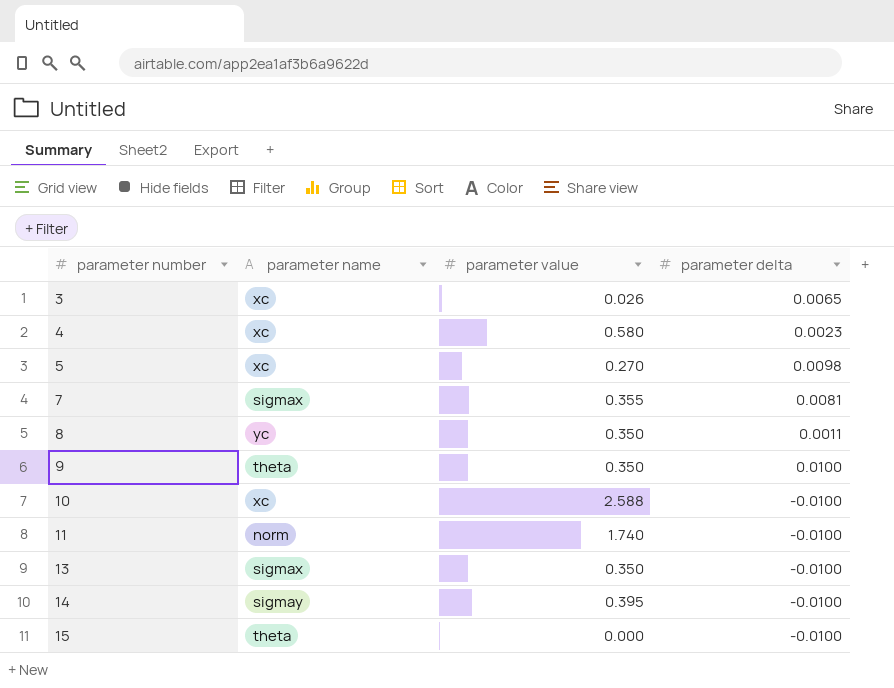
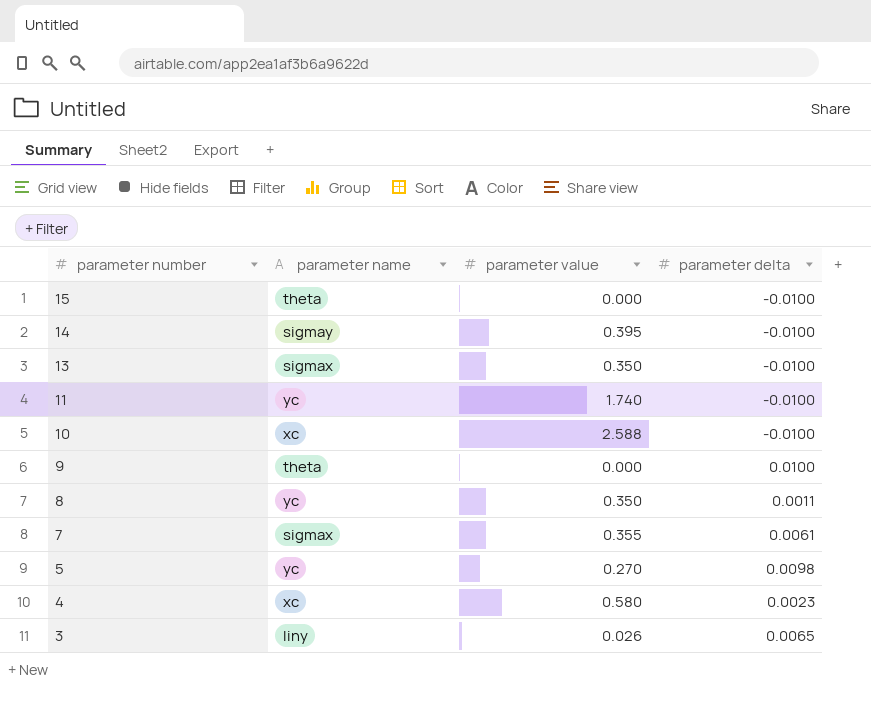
row order: parameter number ascending -> parameter number descending
11 | parameter name: norm -> yc
9 | parameter value: 0.350 -> 0.000
7 | parameter delta: 0.0081 -> 0.0061
5 | parameter name: xc -> yc
3 | parameter name: xc -> liny

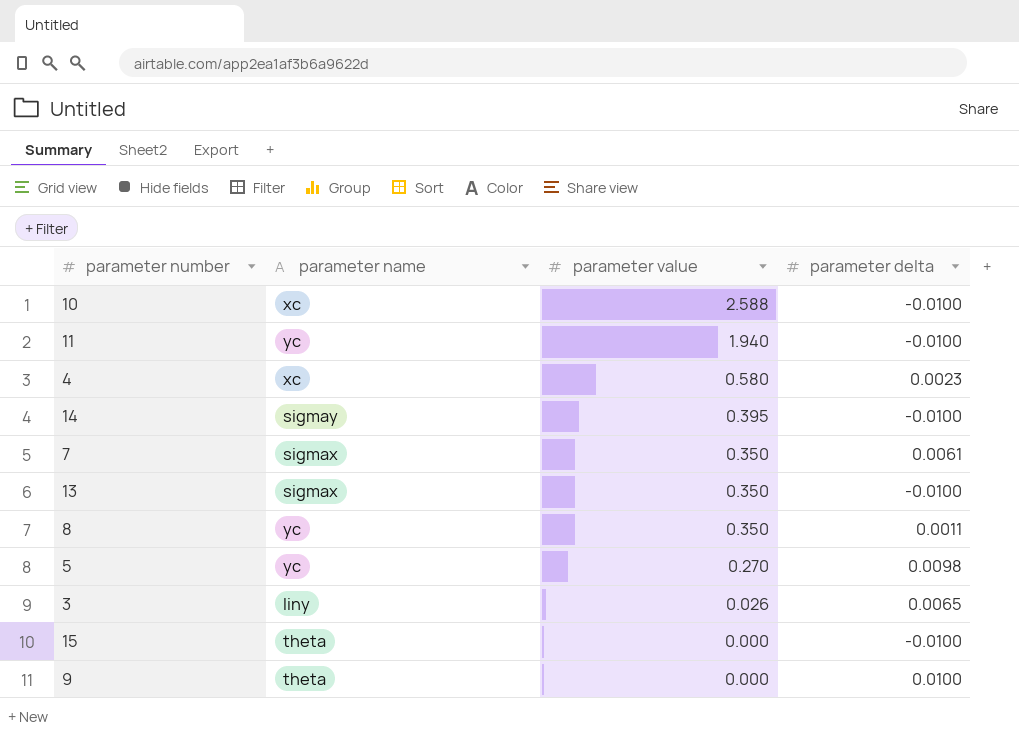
row order: parameter number descending -> parameter value descending
11 | parameter value: 1.740 -> 1.940
7 | parameter value: 0.355 -> 0.350

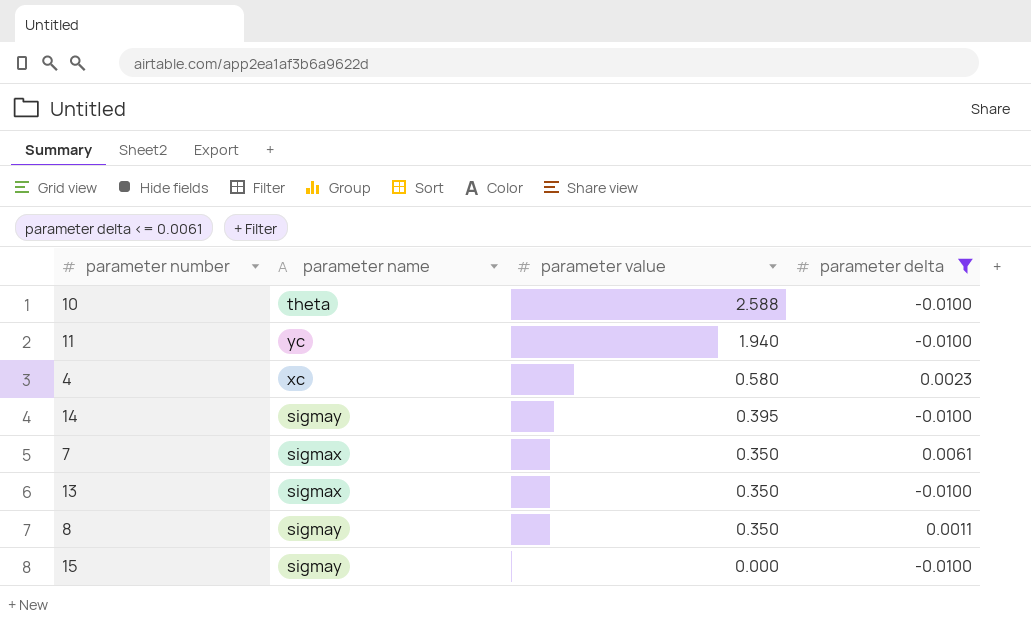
filter: none -> parameter delta <= 0.0061
10 | parameter name: xc -> theta
8 | parameter name: yc -> sigmay
15 | parameter name: theta -> sigmay

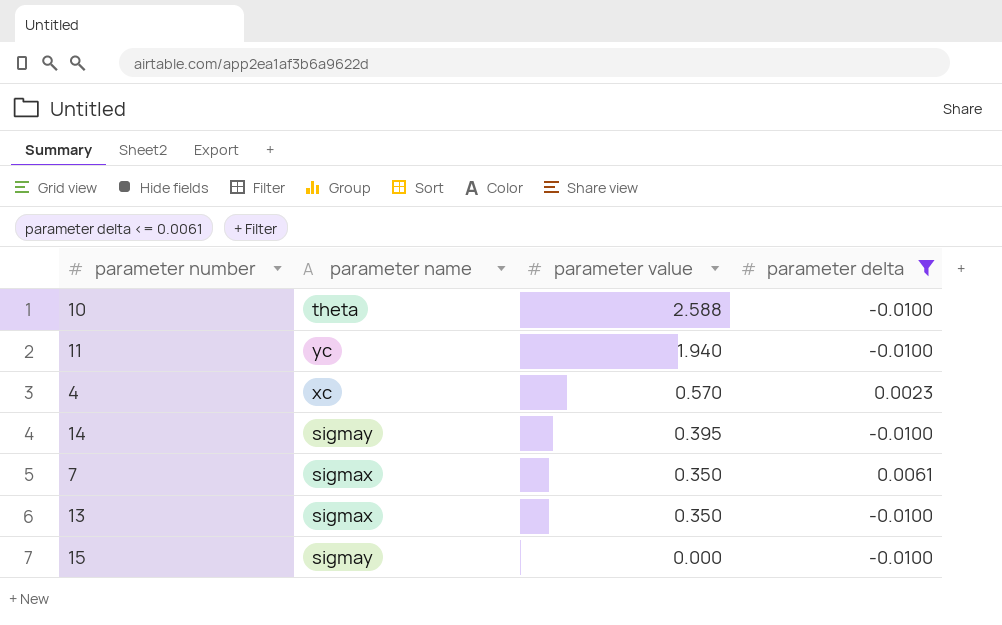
row 8: sigmay | 0.350 | 0.0011 -> none
4 | parameter value: 0.580 -> 0.570

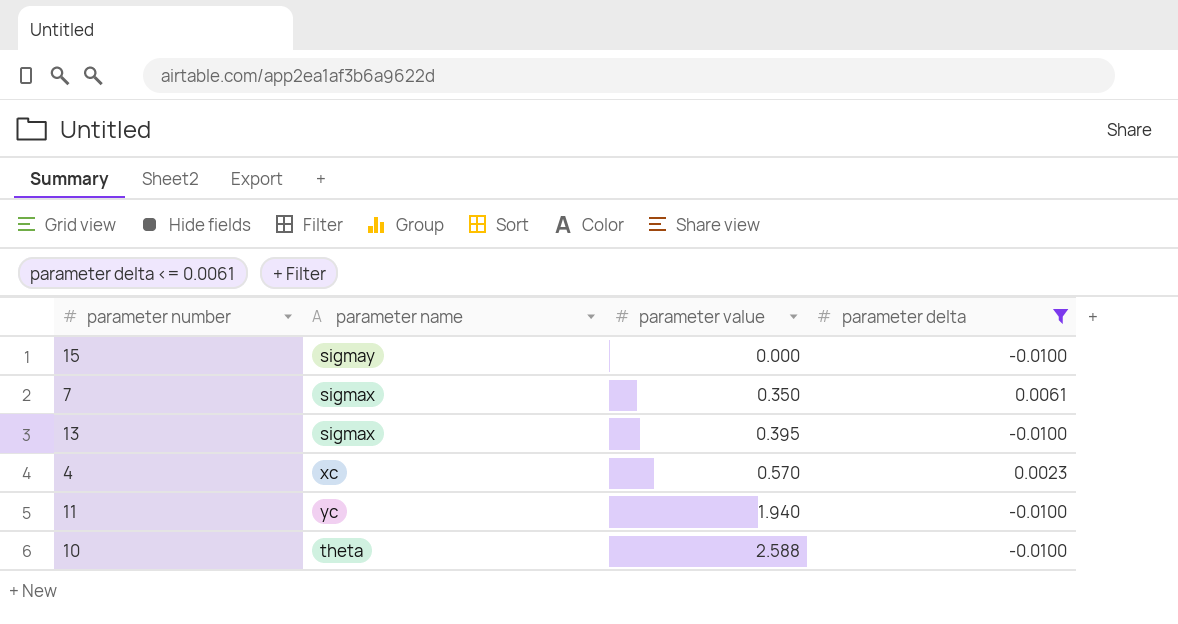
row order: parameter value descending -> parameter value ascending
row 14: sigmay | 0.395 | -0.0100 -> none
13 | parameter value: 0.350 -> 0.395

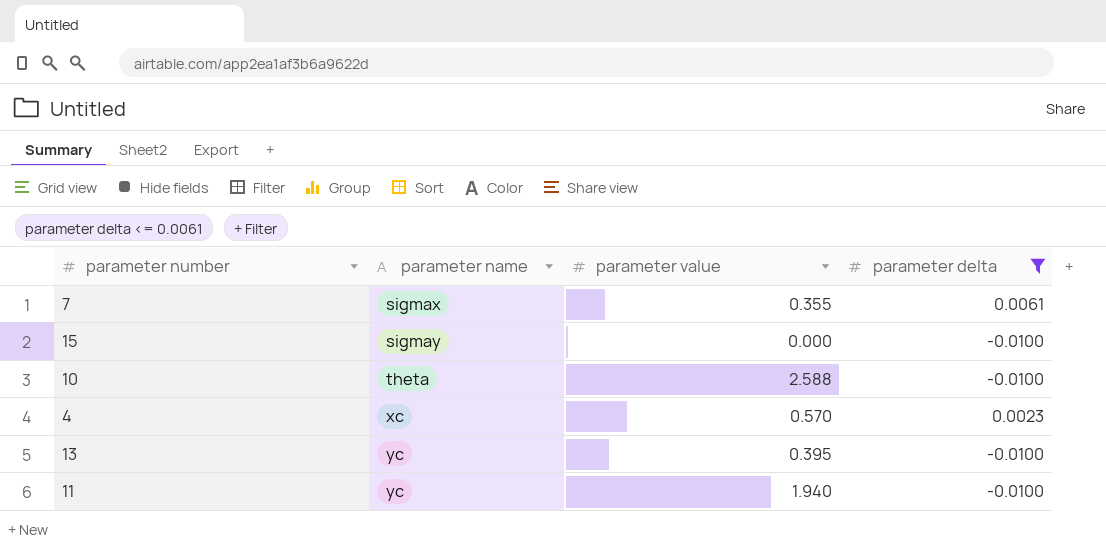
row order: parameter value ascending -> parameter name ascending
7 | parameter value: 0.350 -> 0.355
13 | parameter name: sigmax -> yc

